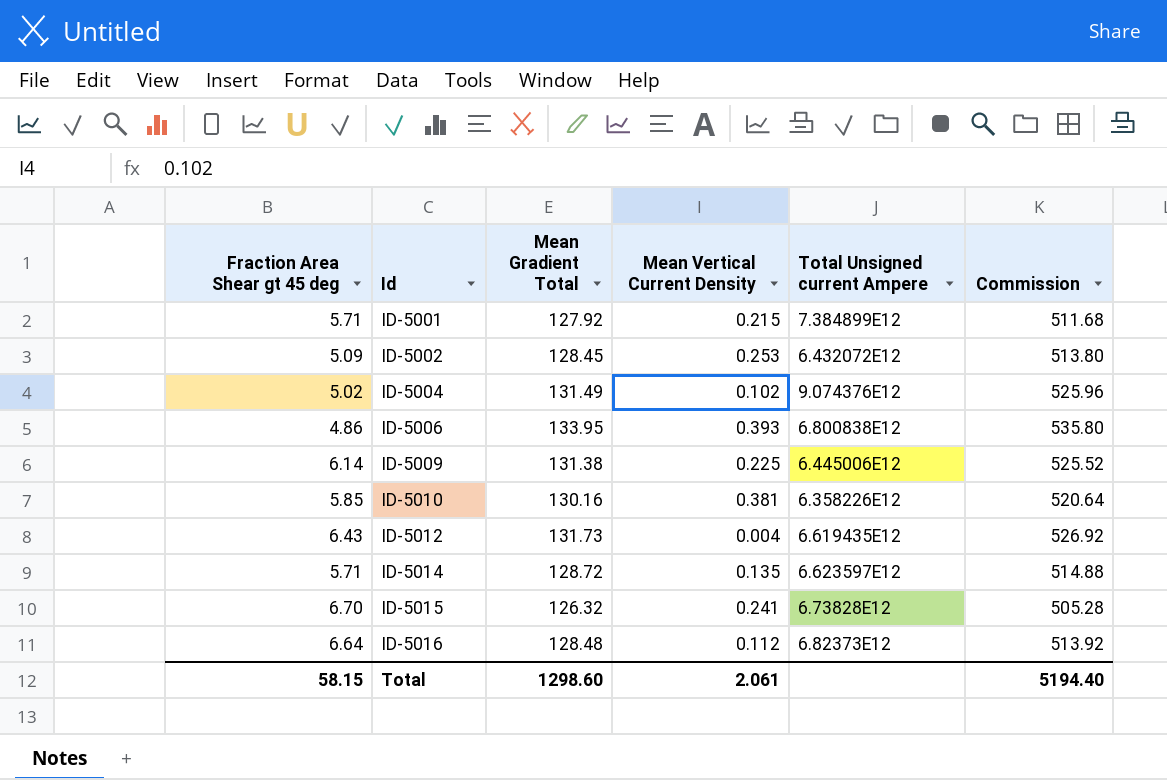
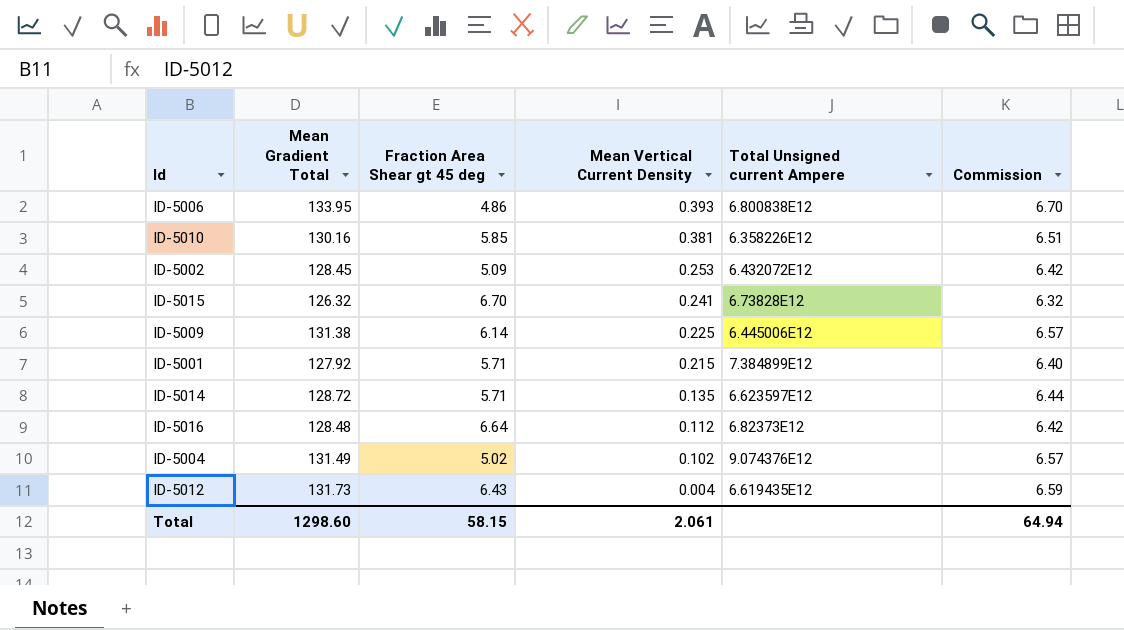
row order: Id ascending -> Mean Vertical Current Density descending
column Fraction Area Shear gt 45 deg | position: 1 -> 3
column Commission | formula: [Mean Gradient Total] * 4 -> [Mean Gradient Total] * 0.05
Total | Commission: 5194.40 -> 64.94

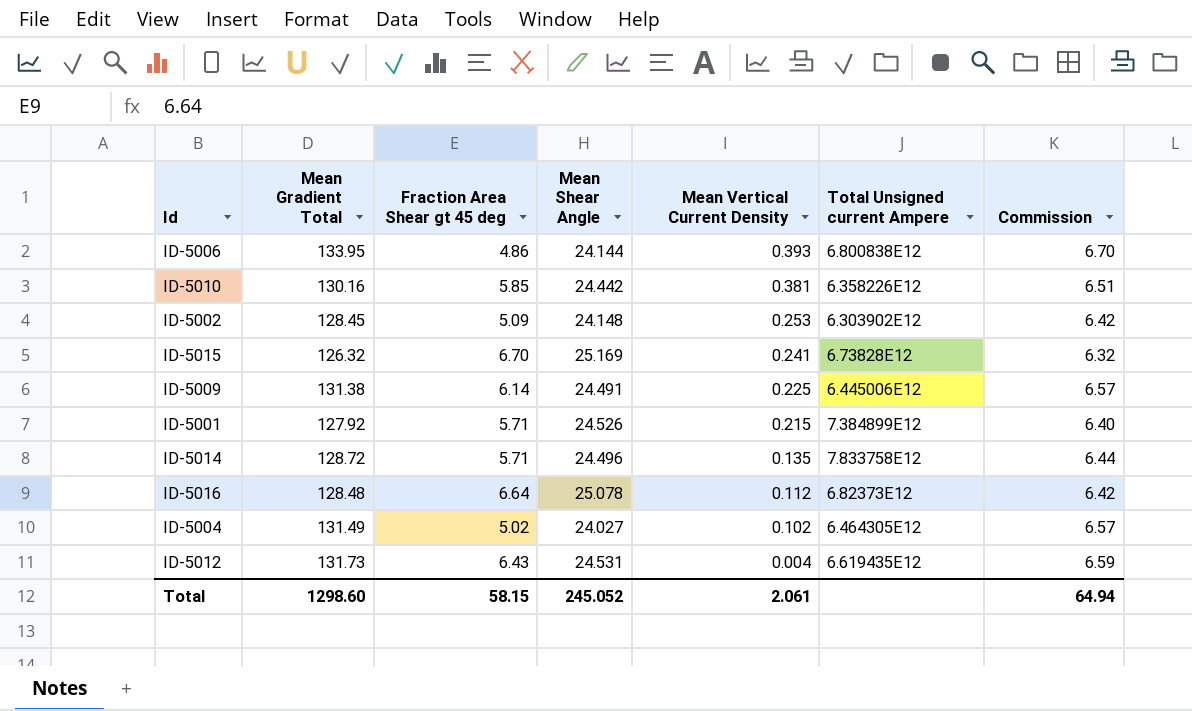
column Mean Shear Angle | position: none -> 4
ID-5002 | Total Unsigned current Ampere: 6.432072E12 -> 6.303902E12
ID-5014 | Total Unsigned current Ampere: 6.623597E12 -> 7.833758E12
ID-5004 | Total Unsigned current Ampere: 9.074376E12 -> 6.464305E12

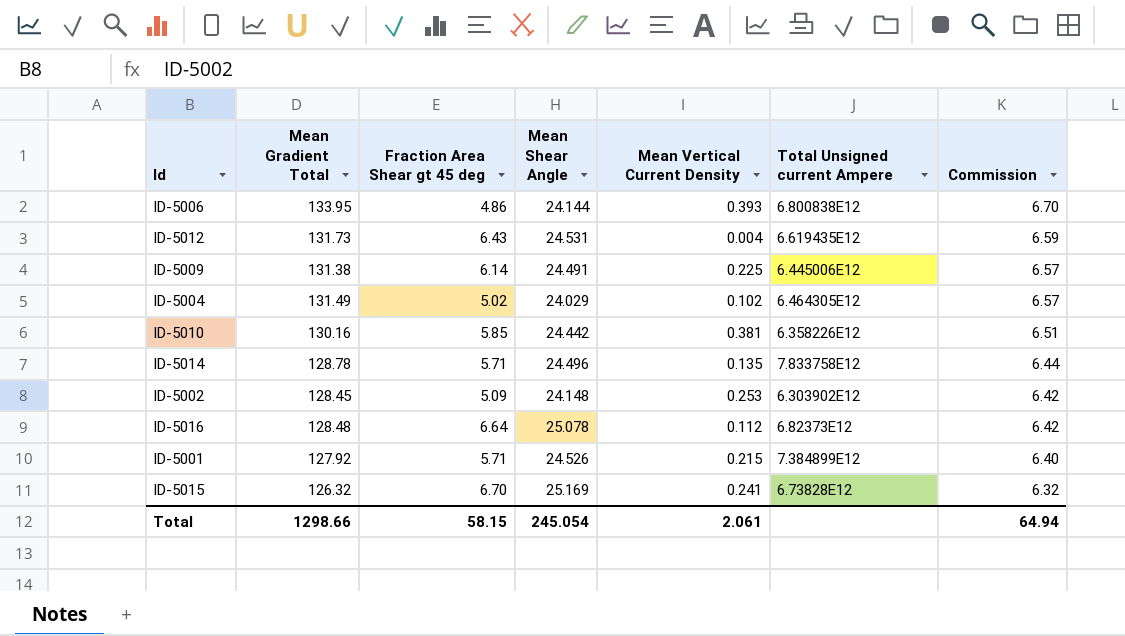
row order: Mean Vertical Current Density descending -> Commission descending
ID-5004 | Mean Shear Angle: 24.027 -> 24.029
ID-5014 | Mean Gradient Total: 128.72 -> 128.78
Total | Mean Gradient Total: 1298.60 -> 1298.66
Total | Mean Shear Angle: 245.052 -> 245.054

